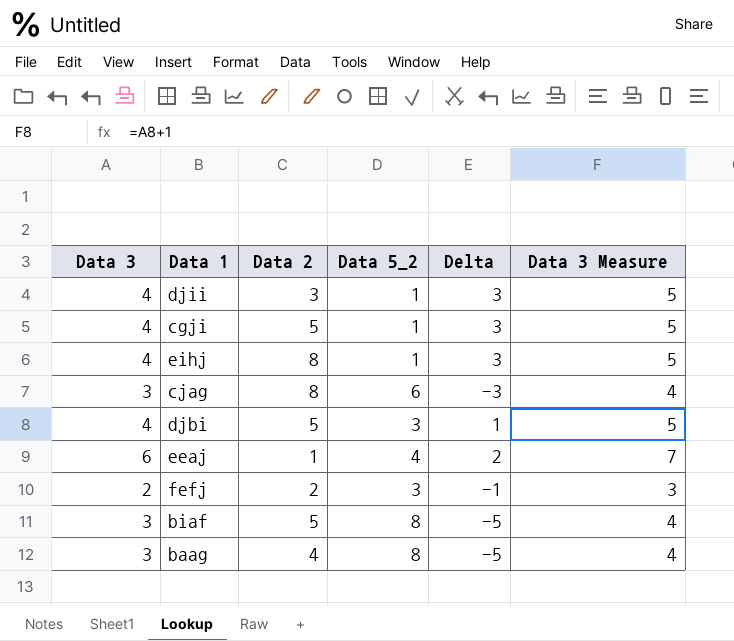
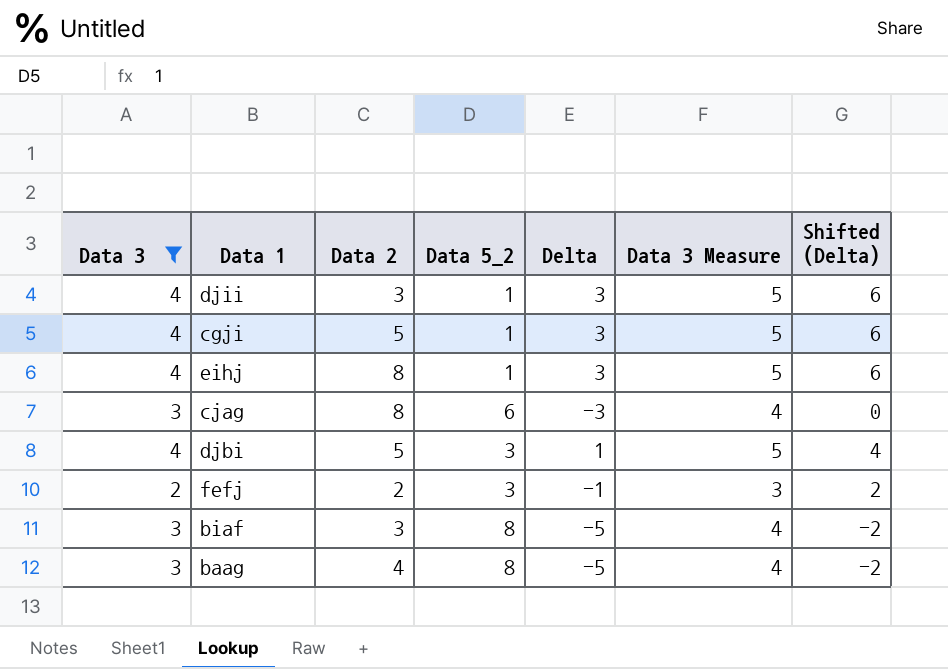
filter: none -> Data 3 != 6
column Shifted (Delta) | formula: none -> [Delta] + 3
biaf | Data 2: 5 -> 3

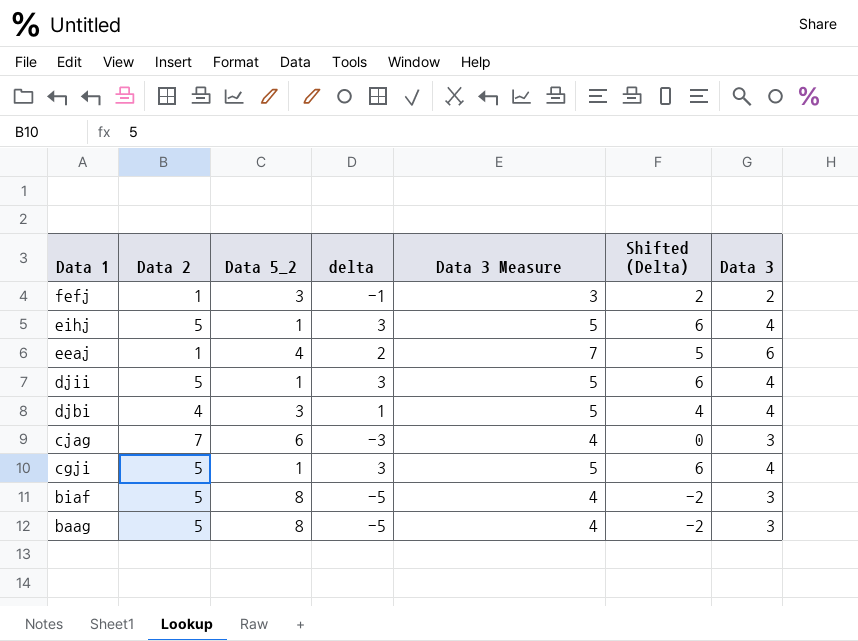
filter: Data 3 != 6 -> none
row order: none -> Data 1 descending
column name: Delta -> delta
column Data 3 | position: 1 -> 7
fefj | Data 2: 2 -> 1
eihj | Data 2: 8 -> 5
djii | Data 2: 3 -> 5
djbi | Data 2: 5 -> 4
cjag | Data 2: 8 -> 7
biaf | Data 2: 3 -> 5
baag | Data 2: 4 -> 5

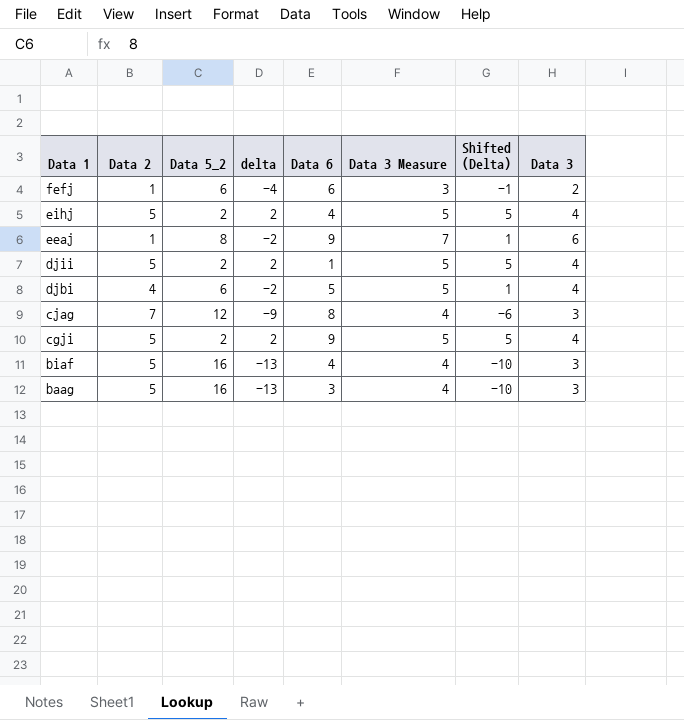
column Data 6 | position: none -> 5
fefj | Data 5_2: 3 -> 6
fefj | delta: -1 -> -4
fefj | Shifted (Delta): 2 -> -1
eihj | Data 5_2: 1 -> 2
eihj | delta: 3 -> 2
eihj | Shifted (Delta): 6 -> 5
eeaj | Data 5_2: 4 -> 8
eeaj | delta: 2 -> -2
eeaj | Shifted (Delta): 5 -> 1
djii | Data 5_2: 1 -> 2
djii | delta: 3 -> 2
djii | Shifted (Delta): 6 -> 5
djbi | Data 5_2: 3 -> 6
djbi | delta: 1 -> -2
djbi | Shifted (Delta): 4 -> 1
cjag | Data 5_2: 6 -> 12
cjag | delta: -3 -> -9
cjag | Shifted (Delta): 0 -> -6
cgji | Data 5_2: 1 -> 2
cgji | delta: 3 -> 2
cgji | Shifted (Delta): 6 -> 5
biaf | Data 5_2: 8 -> 16
biaf | delta: -5 -> -13
biaf | Shifted (Delta): -2 -> -10
baag | Data 5_2: 8 -> 16
baag | delta: -5 -> -13
baag | Shifted (Delta): -2 -> -10

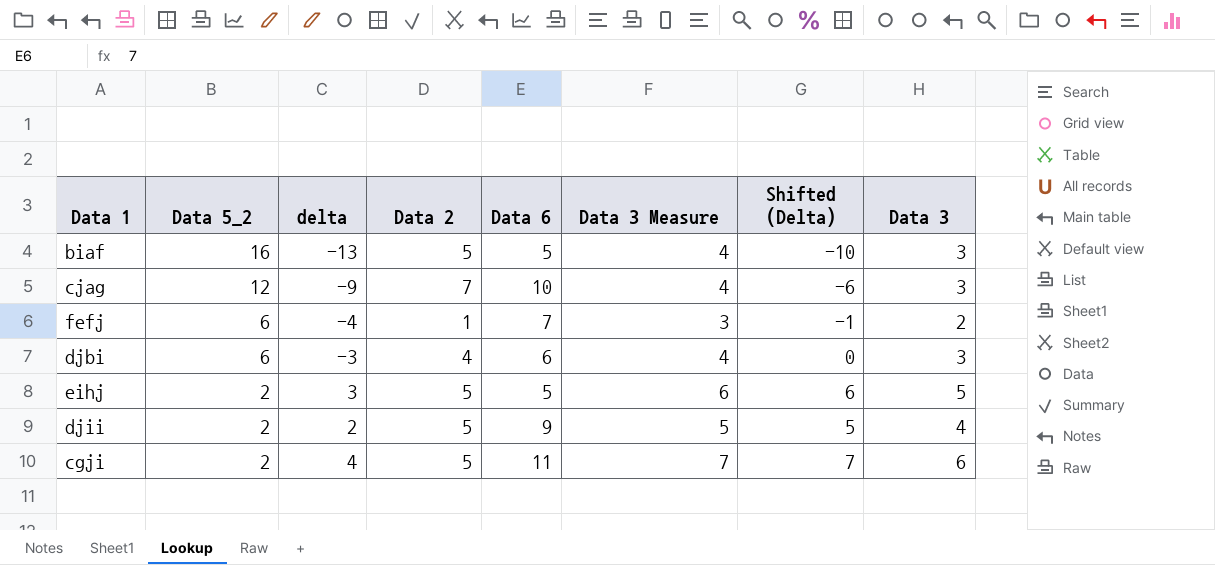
row order: Data 1 descending -> Data 5_2 descending
column Data 2 | position: 2 -> 4
row eeaj: 1 | 8 | -2 | 9 | 7 | 1 | 6 -> none
row baag: 5 | 16 | -13 | 3 | 4 | -10 | 3 -> none
biaf | Data 6: 4 -> 5
cjag | Data 6: 8 -> 10
fefj | Data 6: 6 -> 7
djbi | delta: -2 -> -3
djbi | Data 6: 5 -> 6
djbi | Data 3 Measure: 5 -> 4
djbi | Shifted (Delta): 1 -> 0
djbi | Data 3: 4 -> 3
eihj | delta: 2 -> 3
eihj | Data 6: 4 -> 5
eihj | Data 3 Measure: 5 -> 6
eihj | Shifted (Delta): 5 -> 6
eihj | Data 3: 4 -> 5
djii | Data 6: 1 -> 9
cgji | delta: 2 -> 4
cgji | Data 6: 9 -> 11
cgji | Data 3 Measure: 5 -> 7
cgji | Shifted (Delta): 5 -> 7
cgji | Data 3: 4 -> 6

